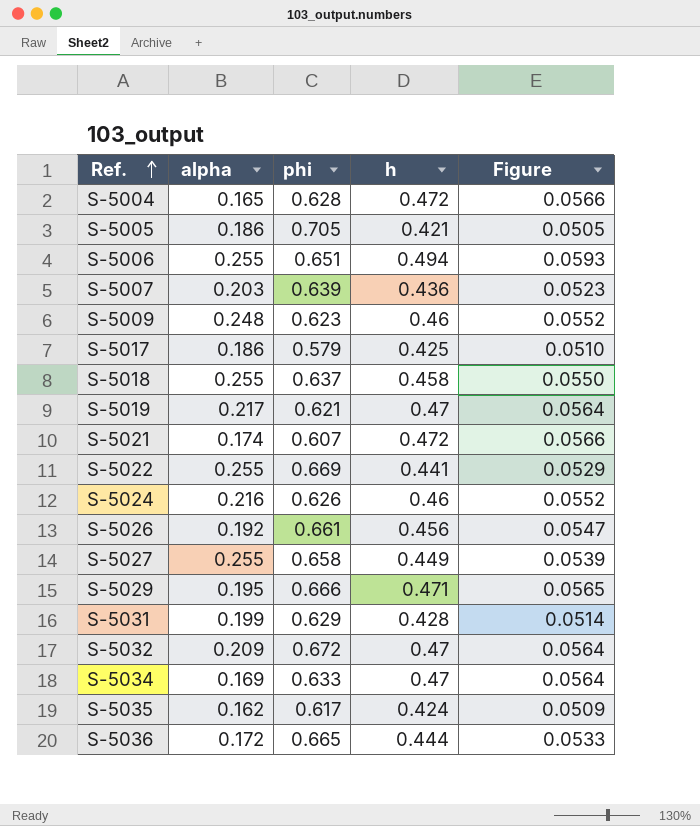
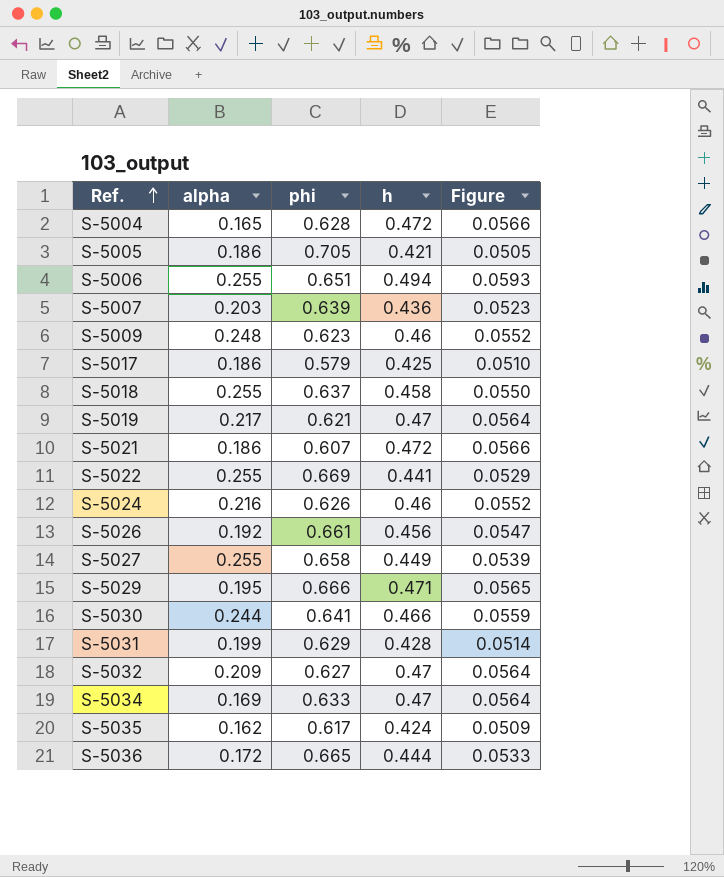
S-5021 | alpha: 0.174 -> 0.186
row S-5030: none -> 0.244 | 0.641 | 0.466 | 0.0559
S-5032 | phi: 0.672 -> 0.627

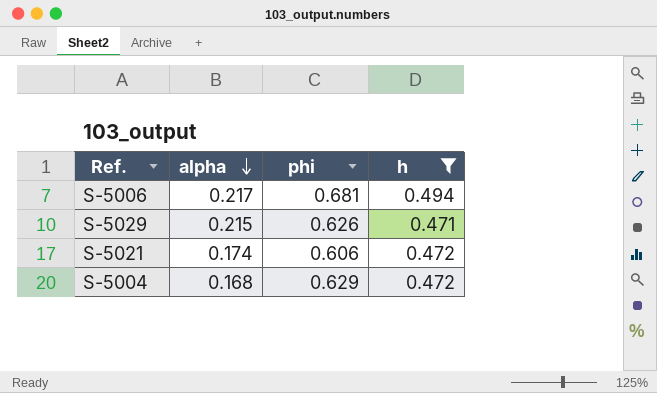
filter: none -> h >= 0.471
row order: Ref. ascending -> alpha descending
column Figure | formula: [h] * 0.12 -> none
S-5006 | alpha: 0.255 -> 0.217
S-5006 | phi: 0.651 -> 0.681
S-5029 | alpha: 0.195 -> 0.215
S-5029 | phi: 0.666 -> 0.626
S-5021 | alpha: 0.186 -> 0.174
S-5021 | phi: 0.607 -> 0.606
S-5004 | alpha: 0.165 -> 0.168
S-5004 | phi: 0.628 -> 0.629

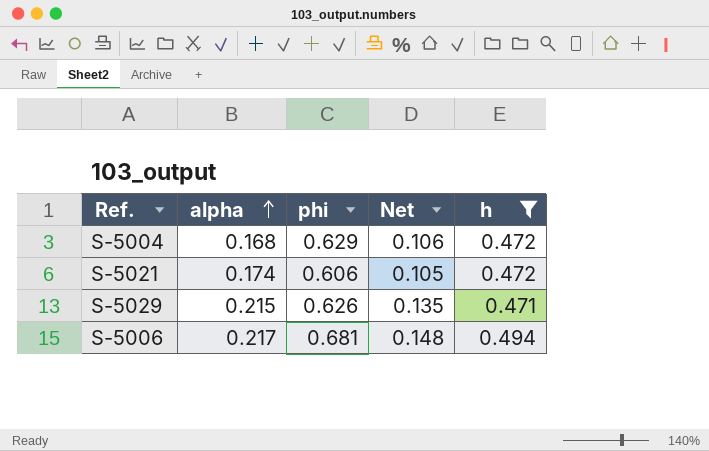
row order: alpha descending -> alpha ascending
column Net | formula: none -> [alpha] * [phi]

